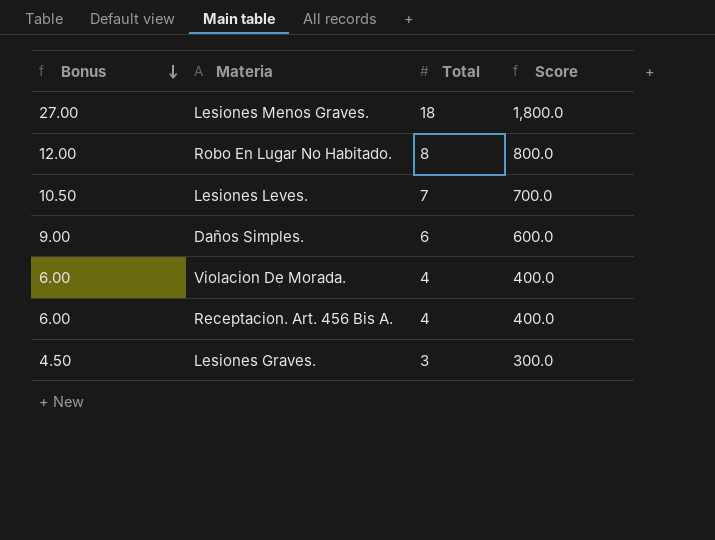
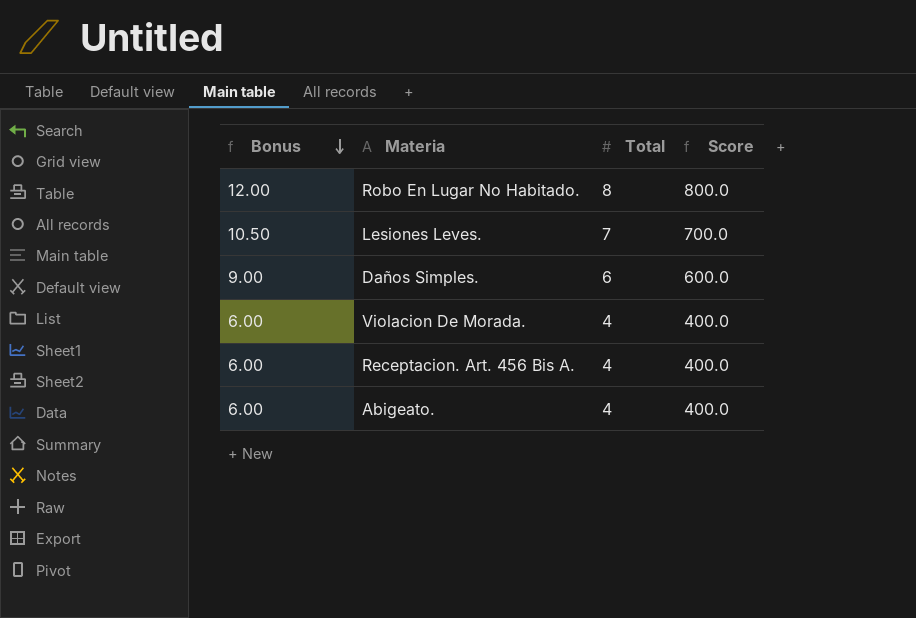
row Lesiones Menos Graves.: 27.00 | 18 | 1,800.0 -> none
row Lesiones Graves.: 4.50 | 3 | 300.0 -> none
row Abigeato.: none -> 6.00 | 4 | 400.0

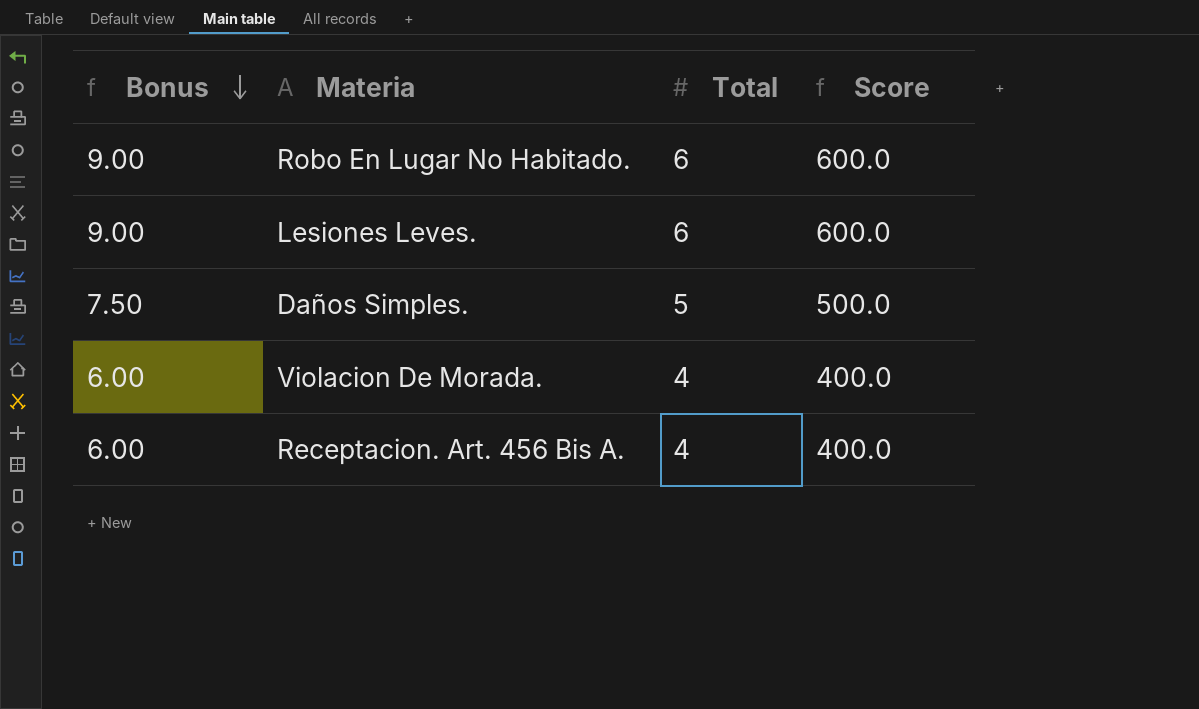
row Abigeato.: 6.00 | 4 | 400.0 -> none
Robo En Lugar No Habitado. | Bonus: 12.00 -> 9.00
Robo En Lugar No Habitado. | Total: 8 -> 6
Robo En Lugar No Habitado. | Score: 800.0 -> 600.0
Lesiones Leves. | Bonus: 10.50 -> 9.00
Lesiones Leves. | Total: 7 -> 6
Lesiones Leves. | Score: 700.0 -> 600.0
Daños Simples. | Bonus: 9.00 -> 7.50
Daños Simples. | Total: 6 -> 5
Daños Simples. | Score: 600.0 -> 500.0

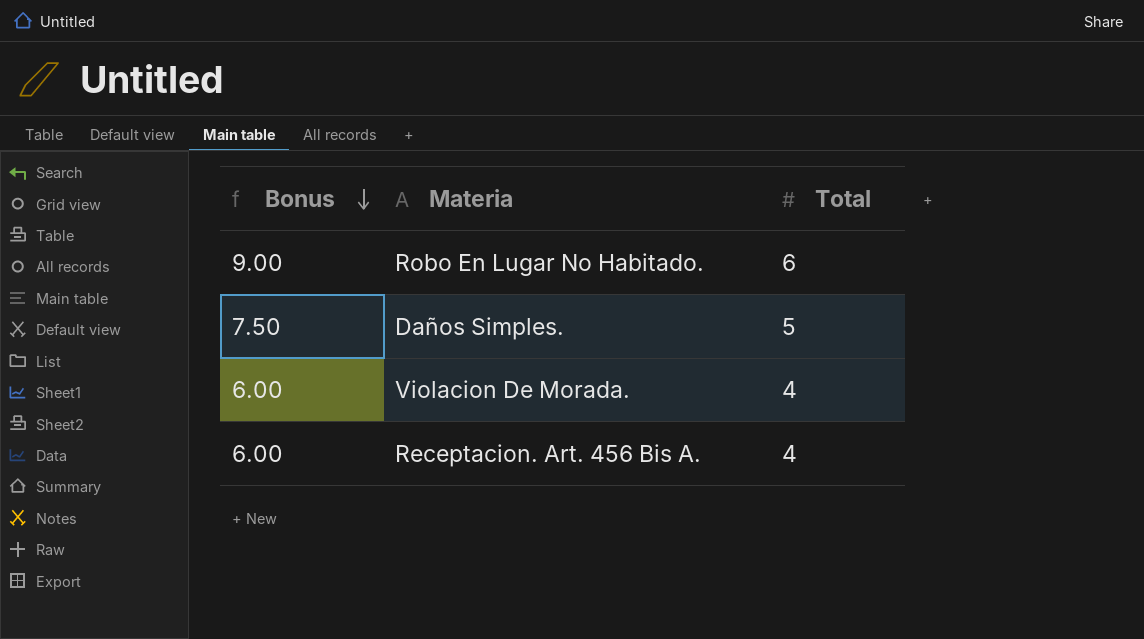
column Score | formula: [Total] * 100 -> none
row Lesiones Leves.: 9.00 | 6 | 600.0 -> none

